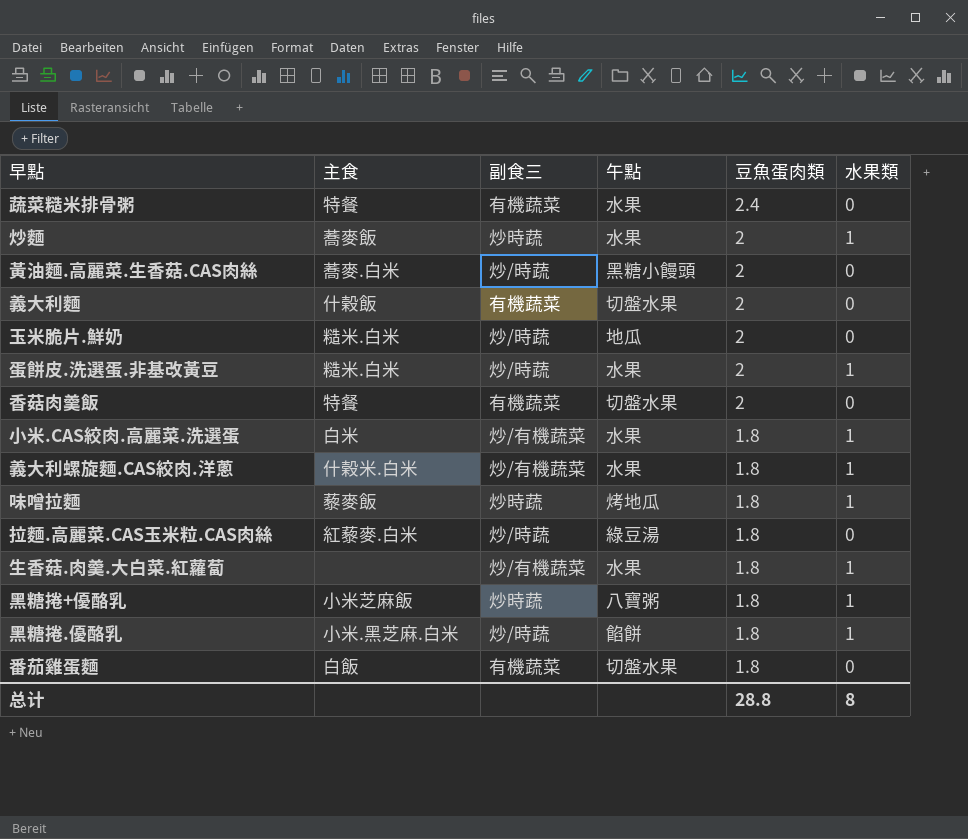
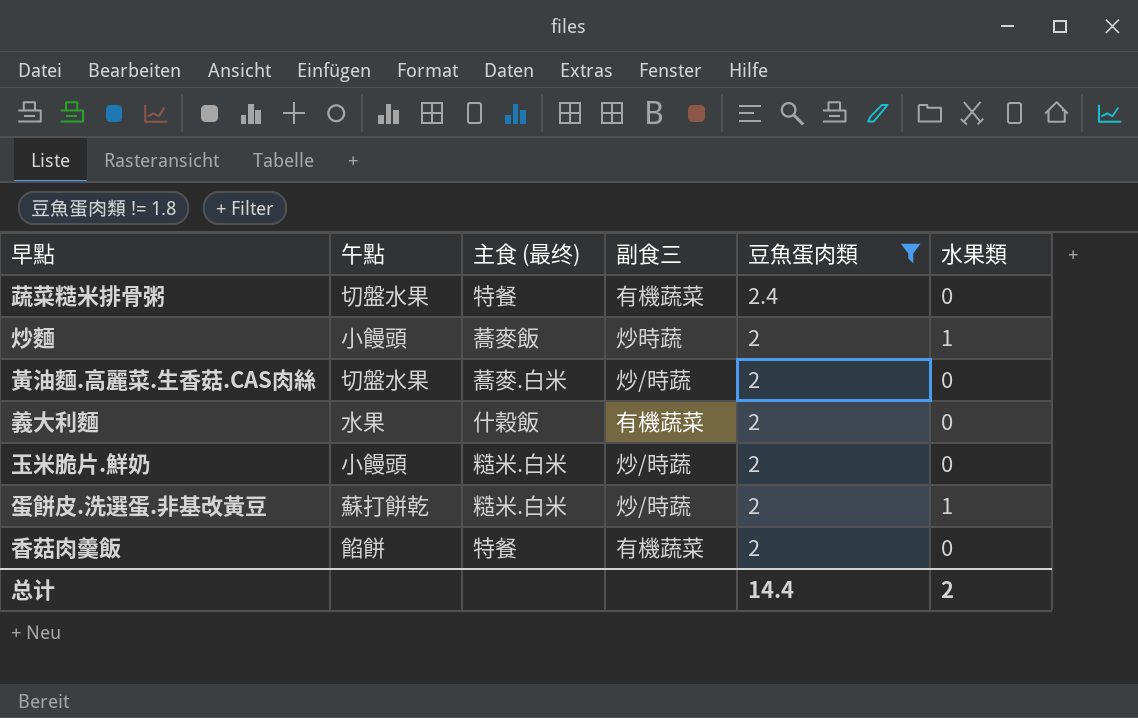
filter: none -> 豆魚蛋肉類 != 1.8
column 午點 | position: 4 -> 2
column name: 主食 -> 主食 (最终)
蔬菜糙米排骨粥 | 午點: 水果 -> 切盤水果
炒麵 | 午點: 水果 -> 小饅頭
黃油麵.高麗菜.生香菇.CAS肉絲 | 午點: 黑糖小饅頭 -> 切盤水果
義大利麵 | 午點: 切盤水果 -> 水果
玉米脆片.鮮奶 | 午點: 地瓜 -> 小饅頭
蛋餅皮.洗選蛋.非基改黃豆 | 午點: 水果 -> 蘇打餅乾
香菇肉羹飯 | 午點: 切盤水果 -> 餡餅
总计 | 豆魚蛋肉類: 28.8 -> 14.4
总计 | 水果類: 8 -> 2

